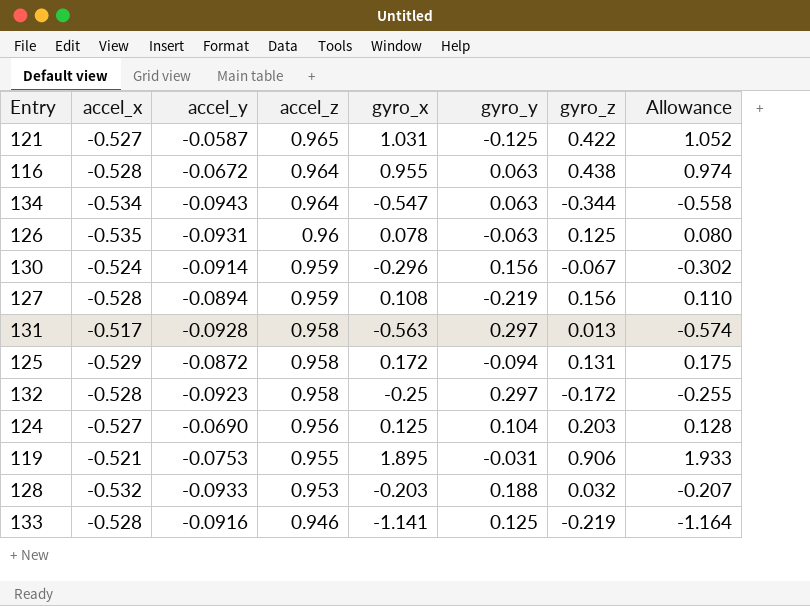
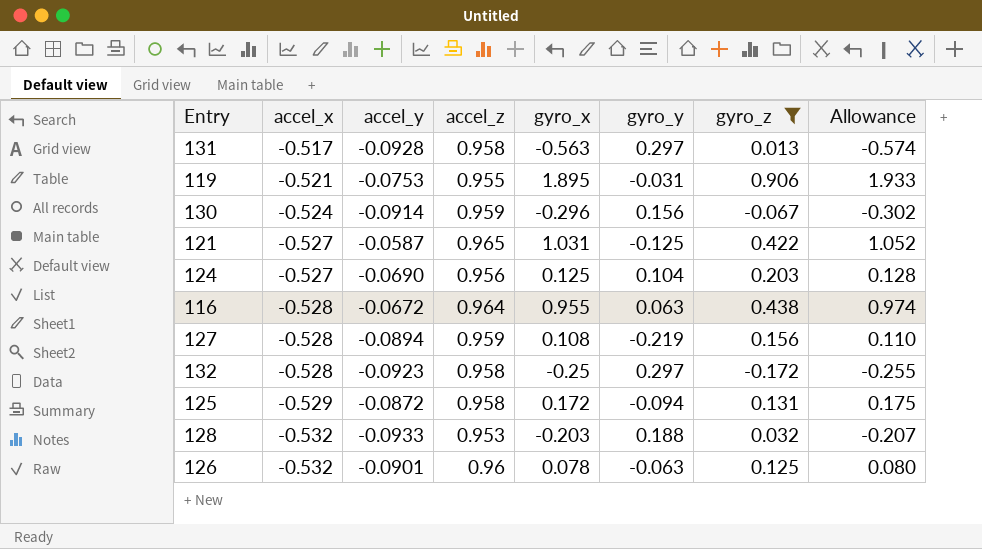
filter: none -> gyro_z >= -0.172
row order: accel_z descending -> accel_x descending
126 | accel_x: -0.535 -> -0.532
126 | accel_y: -0.0931 -> -0.0901

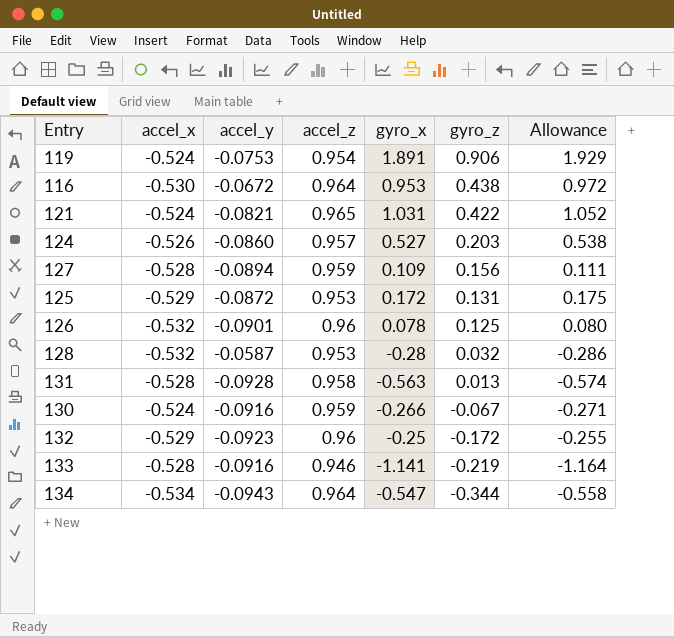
filter: gyro_z >= -0.172 -> none
row order: accel_x descending -> gyro_z descending
column gyro_y | position: 6 -> none
119 | accel_x: -0.521 -> -0.524
119 | accel_z: 0.955 -> 0.954
119 | gyro_x: 1.895 -> 1.891
119 | Allowance: 1.933 -> 1.929
116 | accel_x: -0.528 -> -0.530
116 | gyro_x: 0.955 -> 0.953
116 | Allowance: 0.974 -> 0.972
121 | accel_x: -0.527 -> -0.524
121 | accel_y: -0.0587 -> -0.0821
124 | accel_x: -0.527 -> -0.526
124 | accel_y: -0.0690 -> -0.0860
124 | accel_z: 0.956 -> 0.957
124 | gyro_x: 0.125 -> 0.527
124 | Allowance: 0.128 -> 0.538
127 | gyro_x: 0.108 -> 0.109
127 | Allowance: 0.110 -> 0.111
125 | accel_z: 0.958 -> 0.953
128 | accel_y: -0.0933 -> -0.0587
128 | gyro_x: -0.203 -> -0.28
128 | Allowance: -0.207 -> -0.286
131 | accel_x: -0.517 -> -0.528
130 | accel_y: -0.0914 -> -0.0916
130 | gyro_x: -0.296 -> -0.266
130 | Allowance: -0.302 -> -0.271
132 | accel_x: -0.528 -> -0.529
132 | accel_z: 0.958 -> 0.96

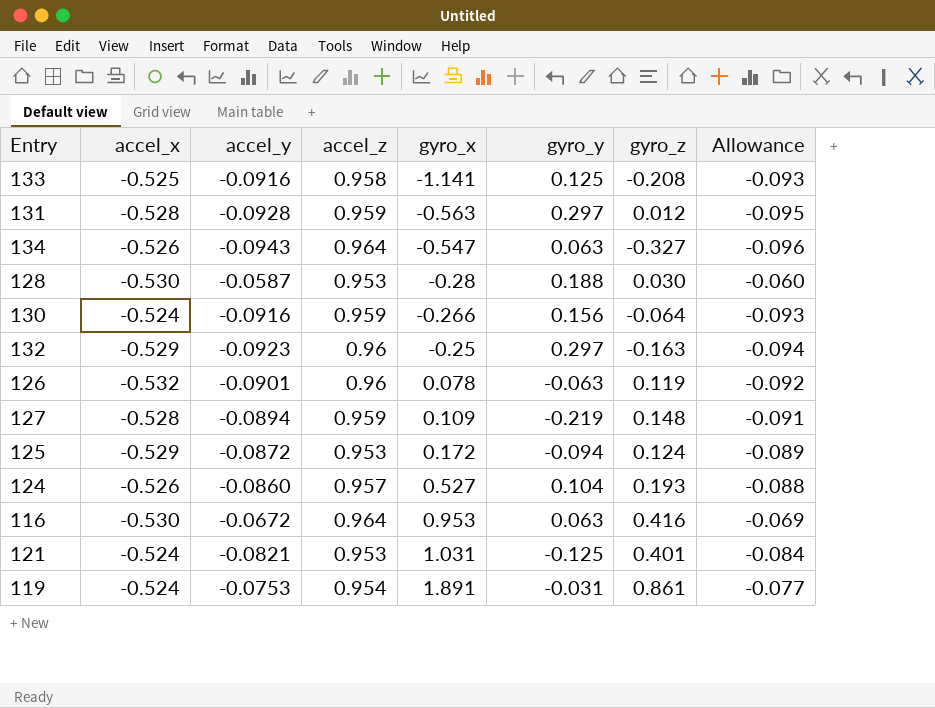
row order: gyro_z descending -> gyro_x ascending
column gyro_y | position: none -> 6
column Allowance | formula: [gyro_x] * 1.02 -> [accel_y] * 1.02
133 | accel_x: -0.528 -> -0.525
133 | accel_z: 0.946 -> 0.958
133 | gyro_z: -0.219 -> -0.208
131 | accel_z: 0.958 -> 0.959
131 | gyro_z: 0.013 -> 0.012
134 | accel_x: -0.534 -> -0.526
134 | gyro_z: -0.344 -> -0.327
128 | accel_x: -0.532 -> -0.530
128 | gyro_z: 0.032 -> 0.030
130 | gyro_z: -0.067 -> -0.064
132 | gyro_z: -0.172 -> -0.163
126 | gyro_z: 0.125 -> 0.119
127 | gyro_z: 0.156 -> 0.148
125 | gyro_z: 0.131 -> 0.124
124 | gyro_z: 0.203 -> 0.193
116 | gyro_z: 0.438 -> 0.416
121 | accel_z: 0.965 -> 0.953
121 | gyro_z: 0.422 -> 0.401
119 | gyro_z: 0.906 -> 0.861

